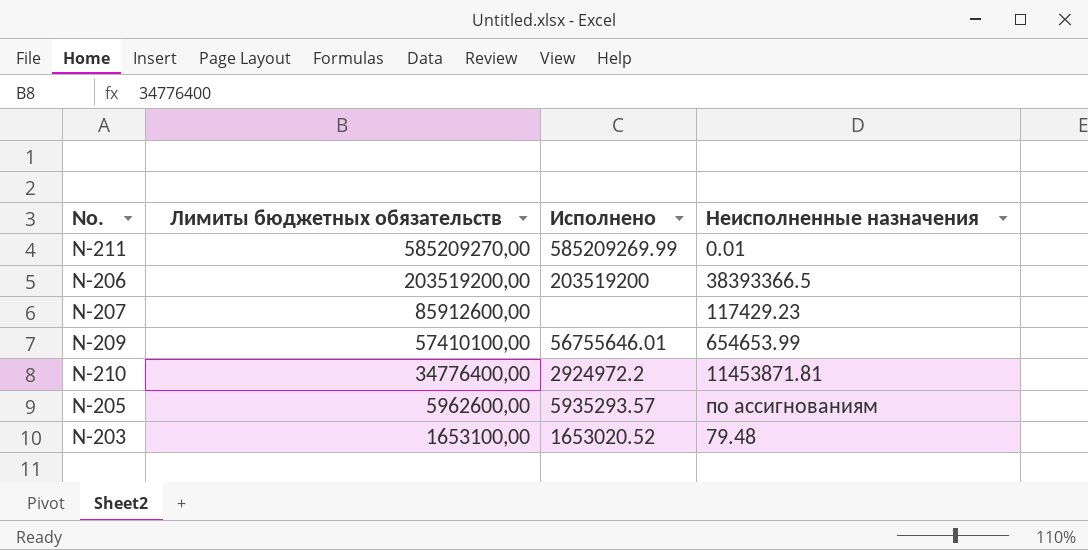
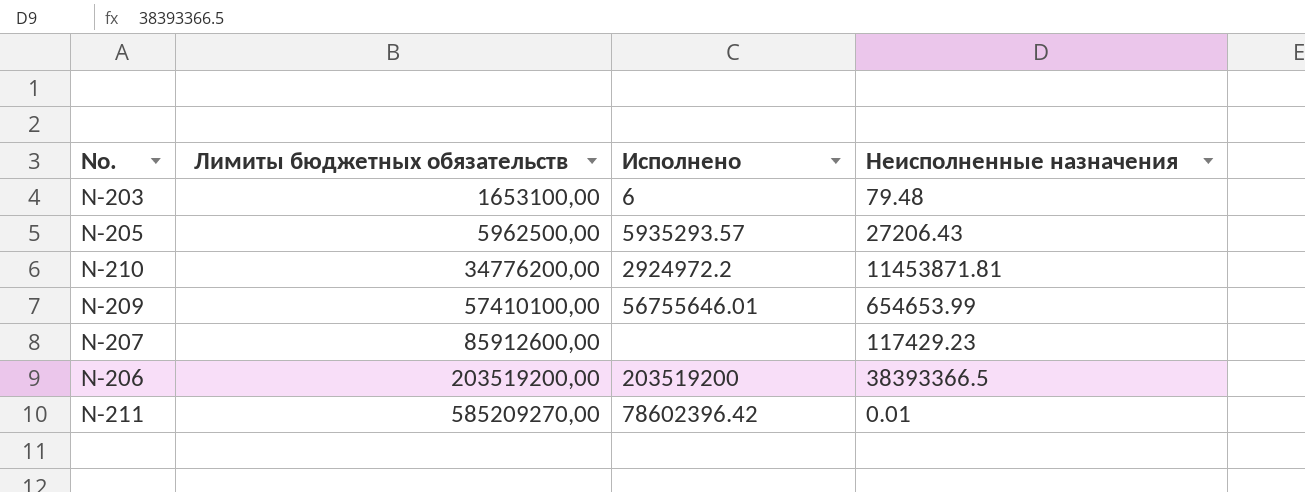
row order: Лимиты бюджетных обязательств descending -> Лимиты бюджетных обязательств ascending
N-203 | Исполнено: 1653020.52 -> 6
N-205 | Лимиты бюджетных обязательств: 5962600,00 -> 5962500,00
N-205 | Неисполненные назначения: по ассигнованиям -> 27206.43
N-210 | Лимиты бюджетных обязательств: 34776400,00 -> 34776200,00
N-211 | Исполнено: 585209269.99 -> 78602396.42

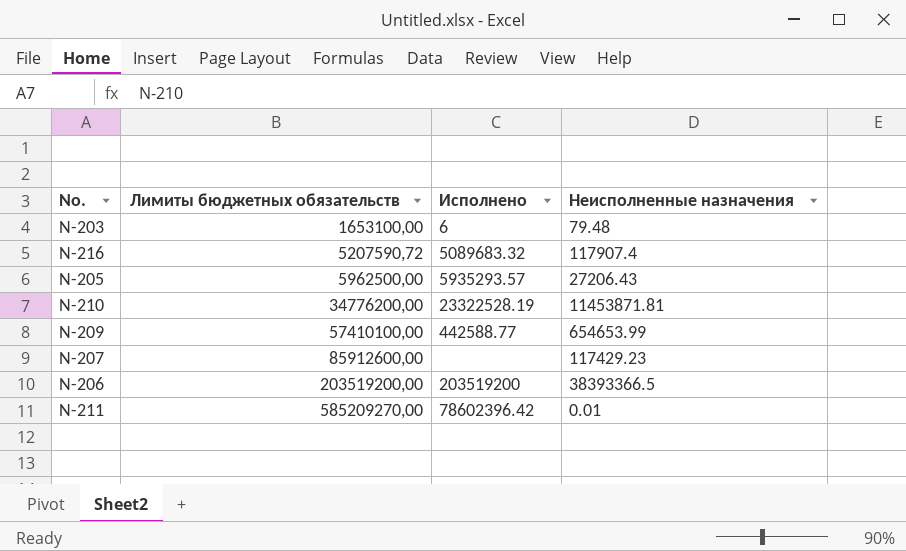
row N-216: none -> 5207590,72 | 5089683.32 | 117907.4
N-210 | Исполнено: 2924972.2 -> 23322528.19
N-209 | Исполнено: 56755646.01 -> 442588.77

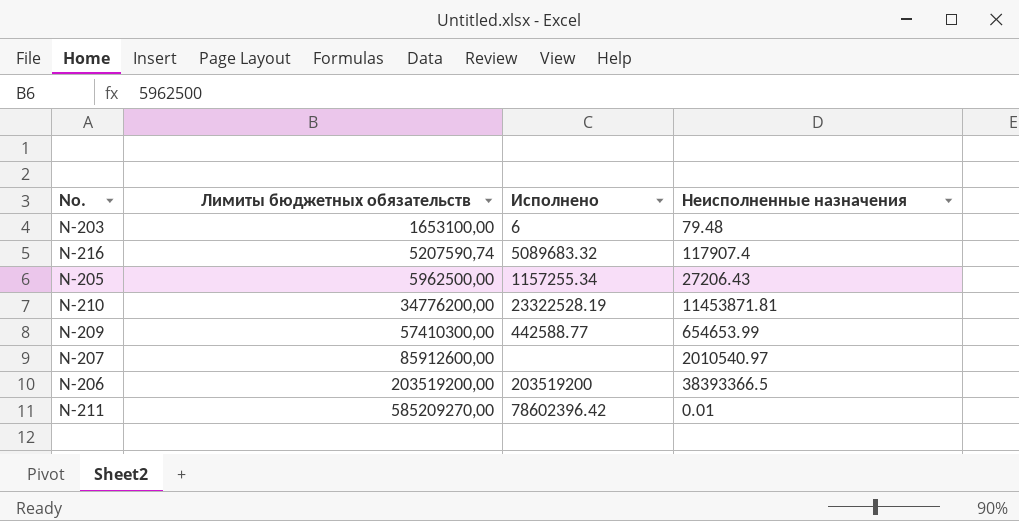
N-216 | Лимиты бюджетных обязательств: 5207590,72 -> 5207590,74
N-205 | Исполнено: 5935293.57 -> 1157255.34
N-209 | Лимиты бюджетных обязательств: 57410100,00 -> 57410300,00
N-207 | Неисполненные назначения: 117429.23 -> 2010540.97

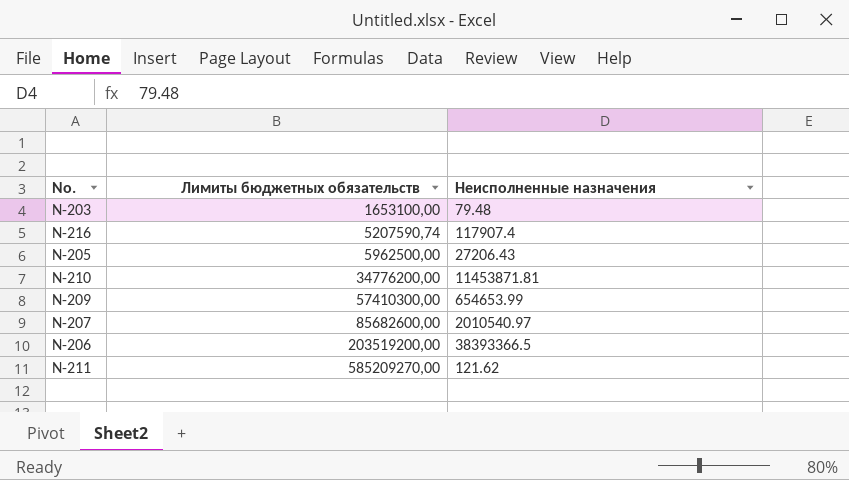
column Исполнено | position: 3 -> none
N-207 | Лимиты бюджетных обязательств: 85912600,00 -> 85682600,00
N-211 | Неисполненные назначения: 0.01 -> 121.62

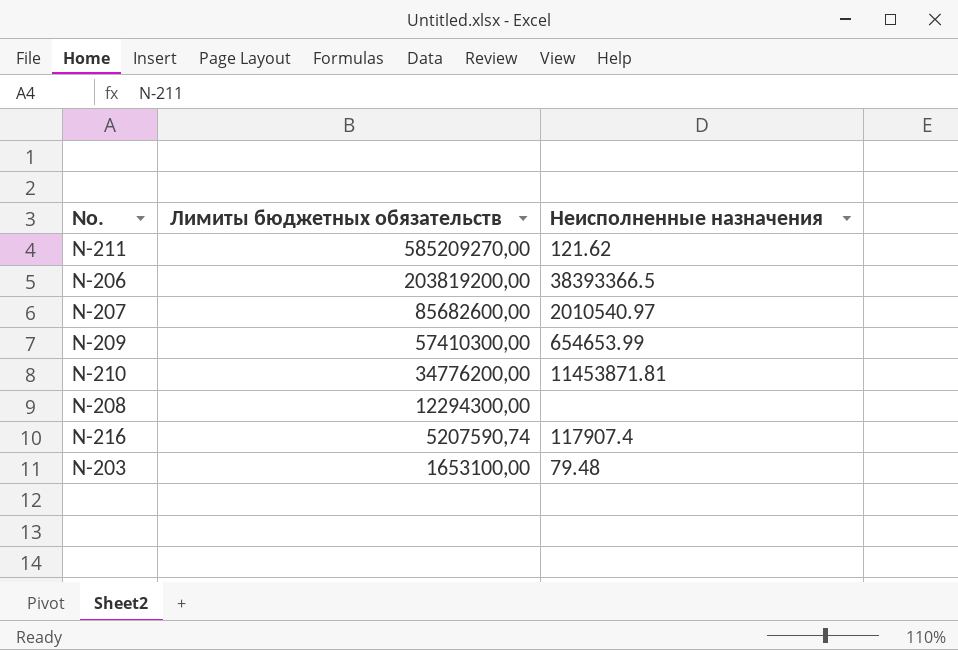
row order: Лимиты бюджетных обязательств ascending -> Лимиты бюджетных обязательств descending
row N-205: 5962500,00 | 27206.43 -> none
N-206 | Лимиты бюджетных обязательств: 203519200,00 -> 203819200,00
row N-208: none -> 12294300,00 | none

